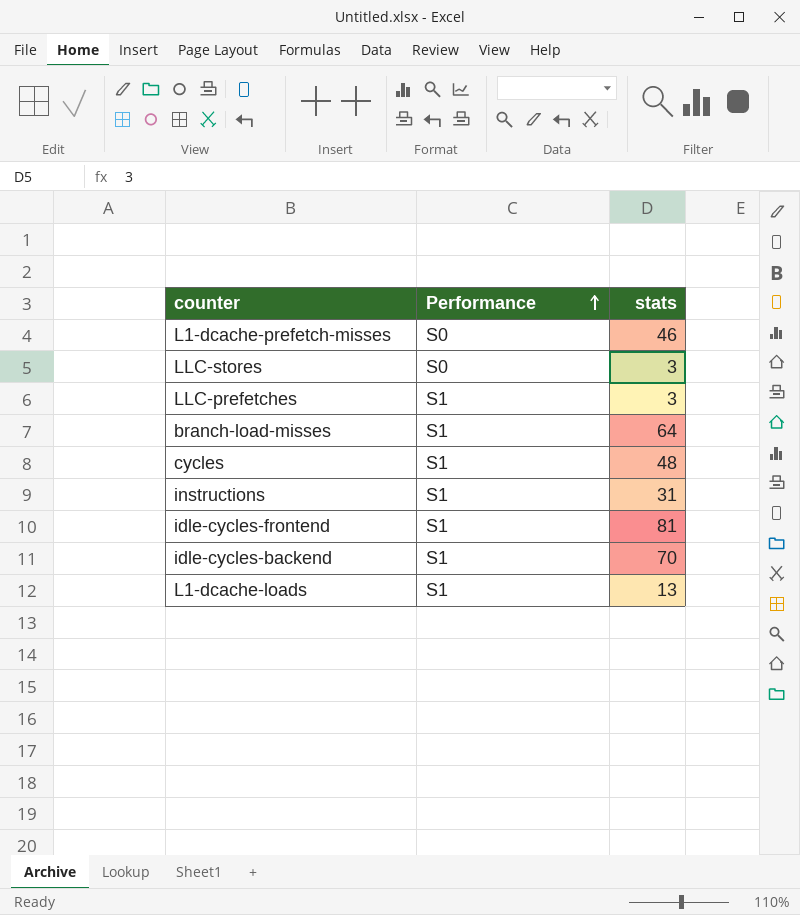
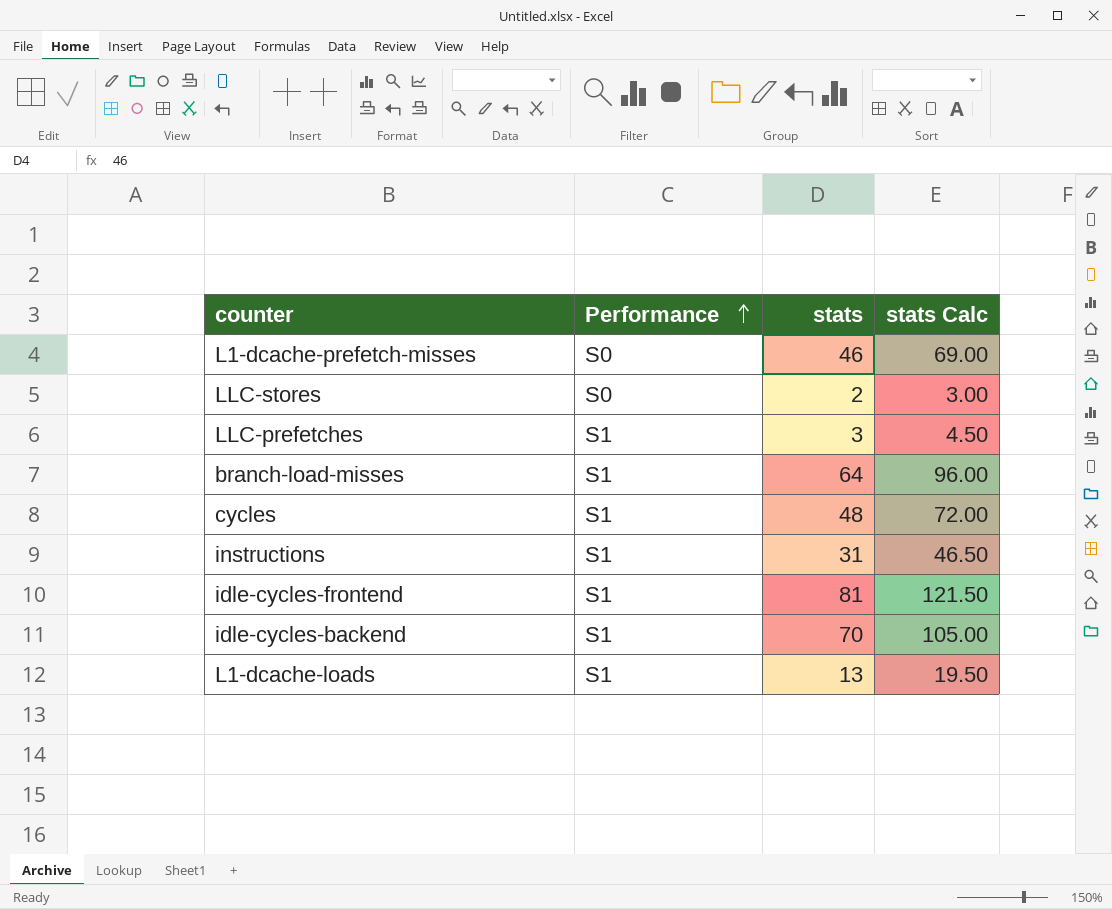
column stats Calc | formula: none -> [stats] * 1.5
LLC-stores | stats: 3 -> 2

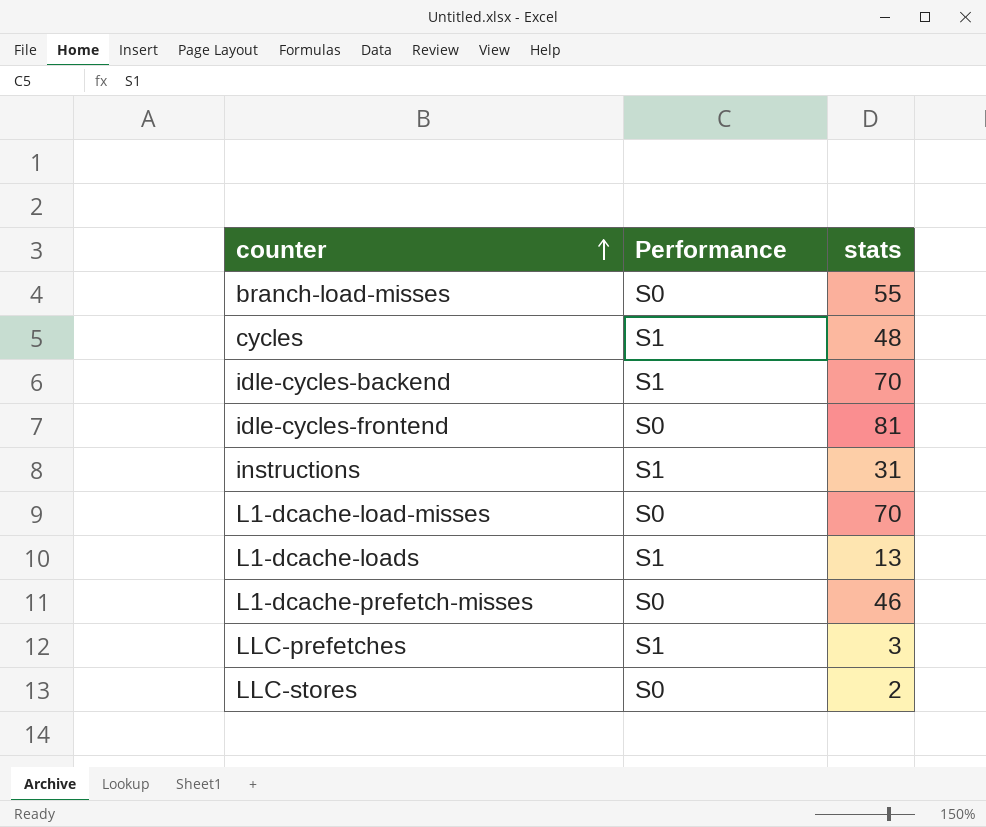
row order: Performance ascending -> counter ascending
column stats Calc | formula: [stats] * 1.5 -> none
branch-load-misses | Performance: S1 -> S0
branch-load-misses | stats: 64 -> 55
idle-cycles-frontend | Performance: S1 -> S0
row L1-dcache-load-misses: none -> S0 | 70

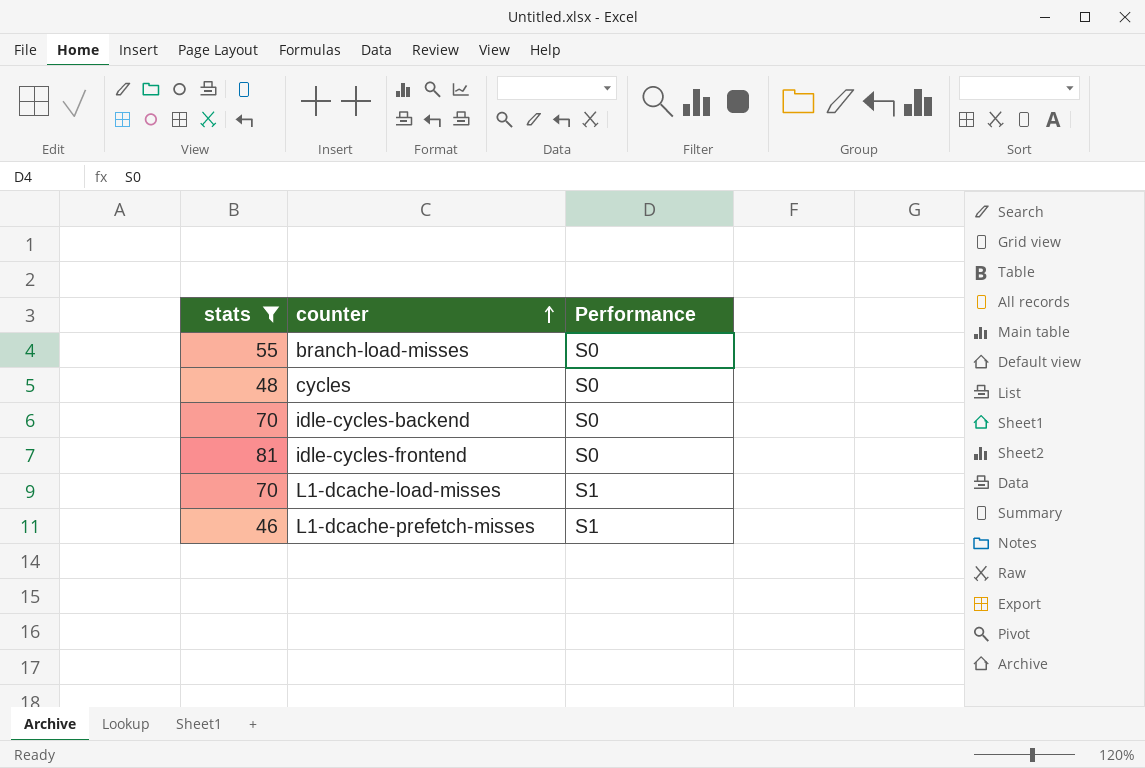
filter: none -> stats >= 46
column stats | position: 3 -> 1
cycles | Performance: S1 -> S0
idle-cycles-backend | Performance: S1 -> S0
L1-dcache-load-misses | Performance: S0 -> S1
L1-dcache-prefetch-misses | Performance: S0 -> S1

